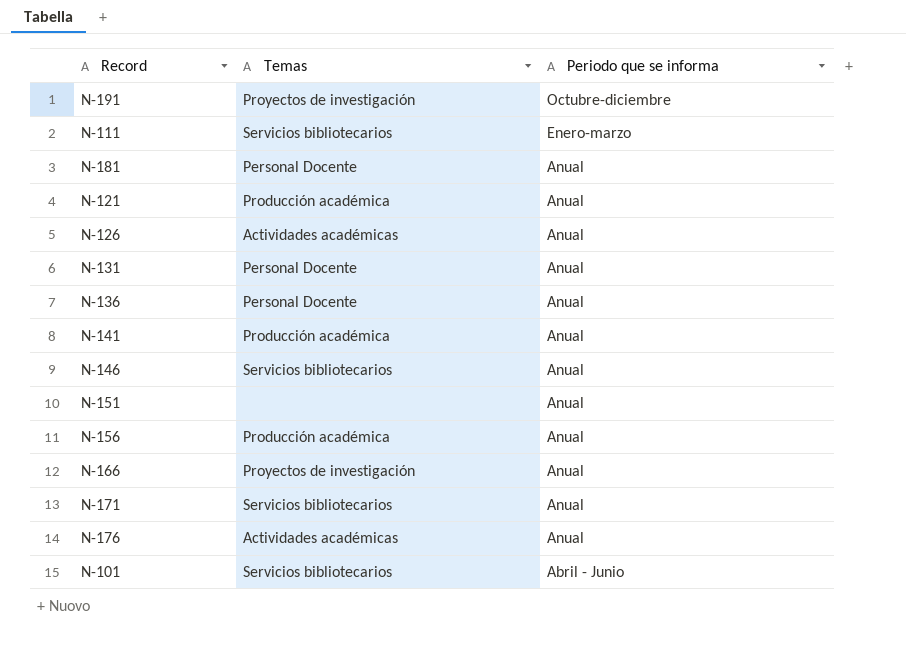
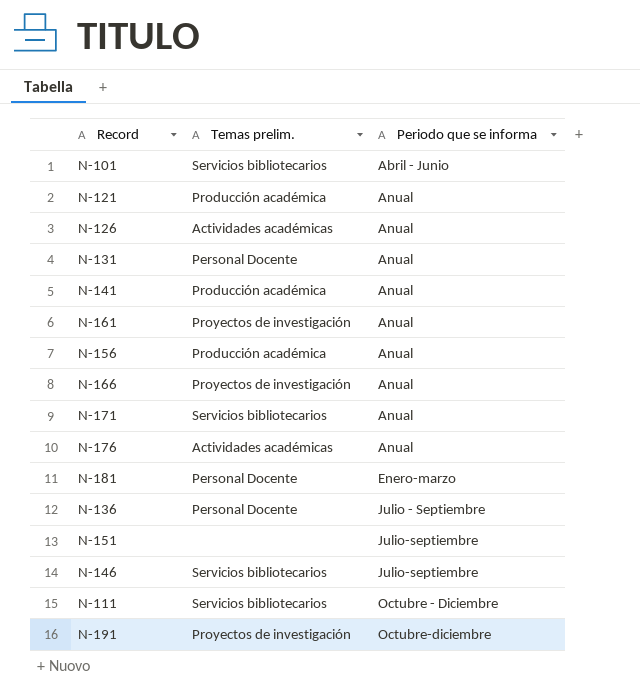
row order: Periodo que se informa descending -> Periodo que se informa ascending
column name: Temas -> Temas prelim.
row N-161: none -> Proyectos de investigación | Anual
N-181 | Periodo que se informa: Anual -> Enero-marzo
N-136 | Periodo que se informa: Anual -> Julio - Septiembre
N-151 | Periodo que se informa: Anual -> Julio-septiembre
N-146 | Periodo que se informa: Anual -> Julio-septiembre
N-111 | Periodo que se informa: Enero-marzo -> Octubre - Diciembre

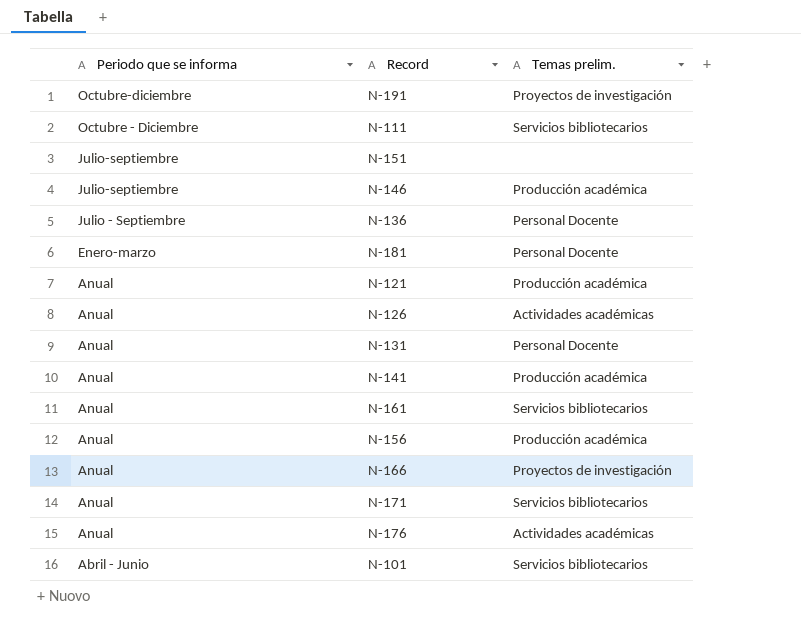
row order: Periodo que se informa ascending -> Periodo que se informa descending
column Periodo que se informa | position: 3 -> 1
N-146 | Temas prelim.: Servicios bibliotecarios -> Producción académica
N-161 | Temas prelim.: Proyectos de investigación -> Servicios bibliotecarios

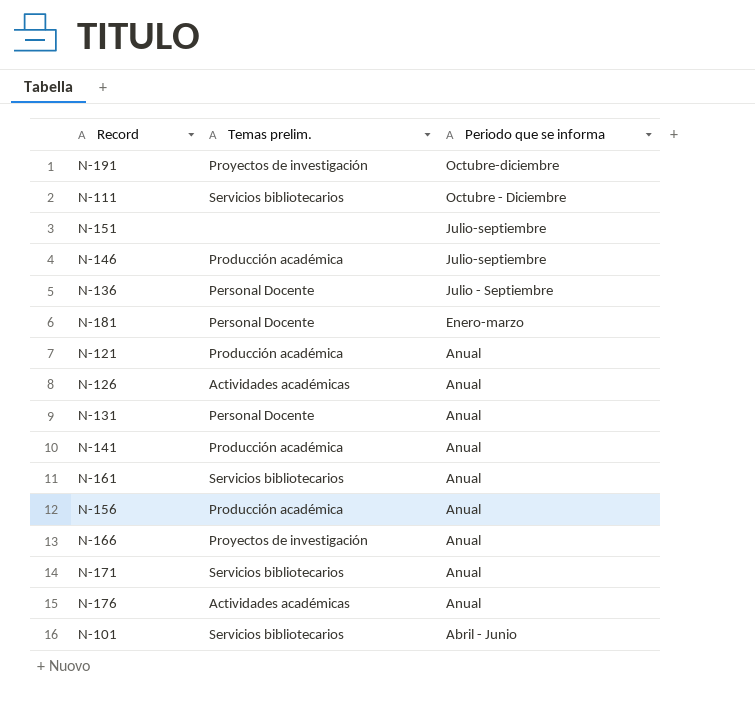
column Periodo que se informa | position: 1 -> 3

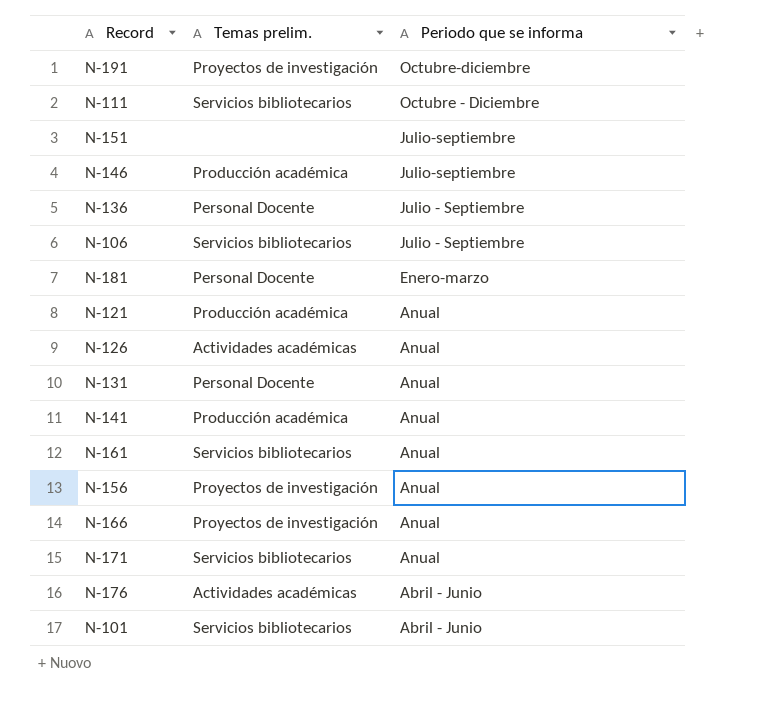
row N-106: none -> Servicios bibliotecarios | Julio - Septiembre
N-156 | Temas prelim.: Producción académica -> Proyectos de investigación
N-176 | Periodo que se informa: Anual -> Abril - Junio

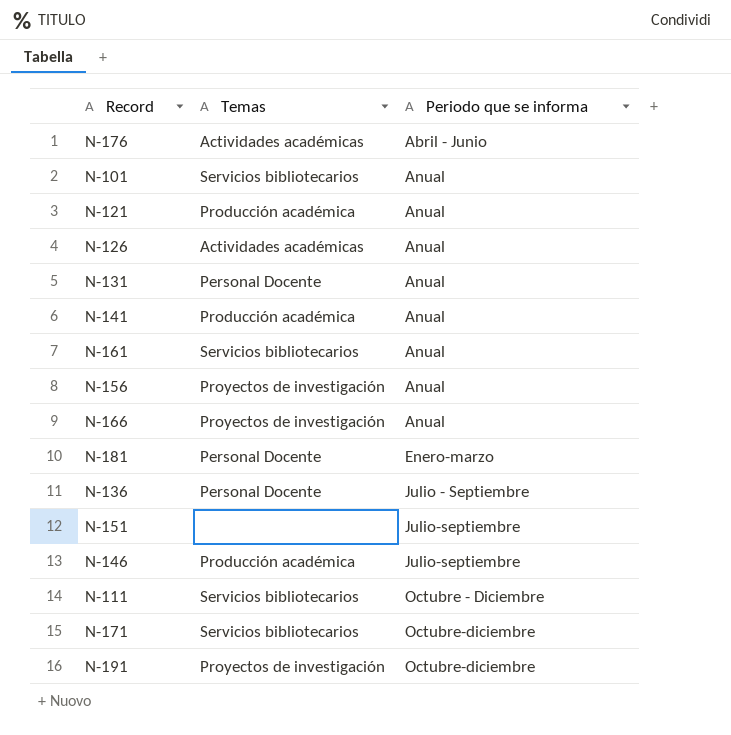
row order: Periodo que se informa descending -> Periodo que se informa ascending
column name: Temas prelim. -> Temas
row N-106: Servicios bibliotecarios | Julio - Septiembre -> none
N-101 | Periodo que se informa: Abril - Junio -> Anual
N-171 | Periodo que se informa: Anual -> Octubre-diciembre

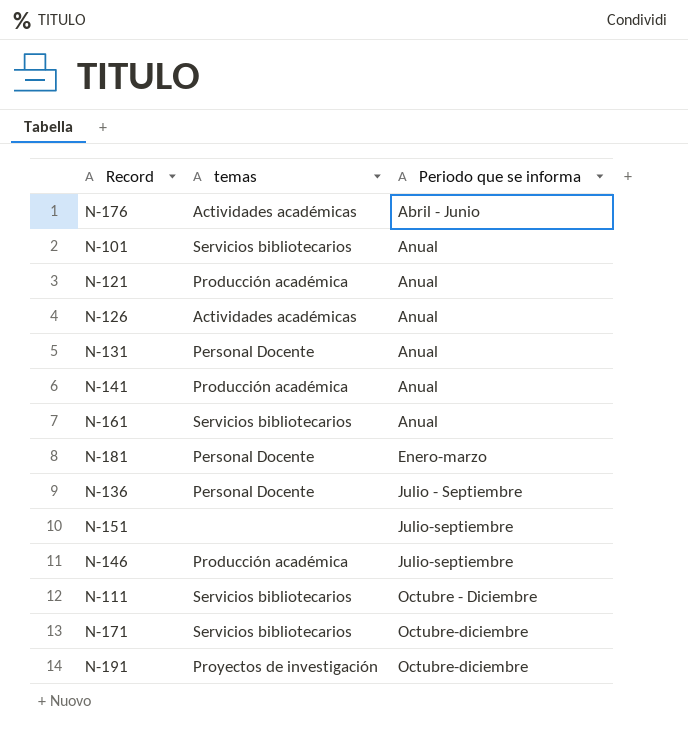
column name: Temas -> temas
row N-156: Proyectos de investigación | Anual -> none
row N-166: Proyectos de investigación | Anual -> none

